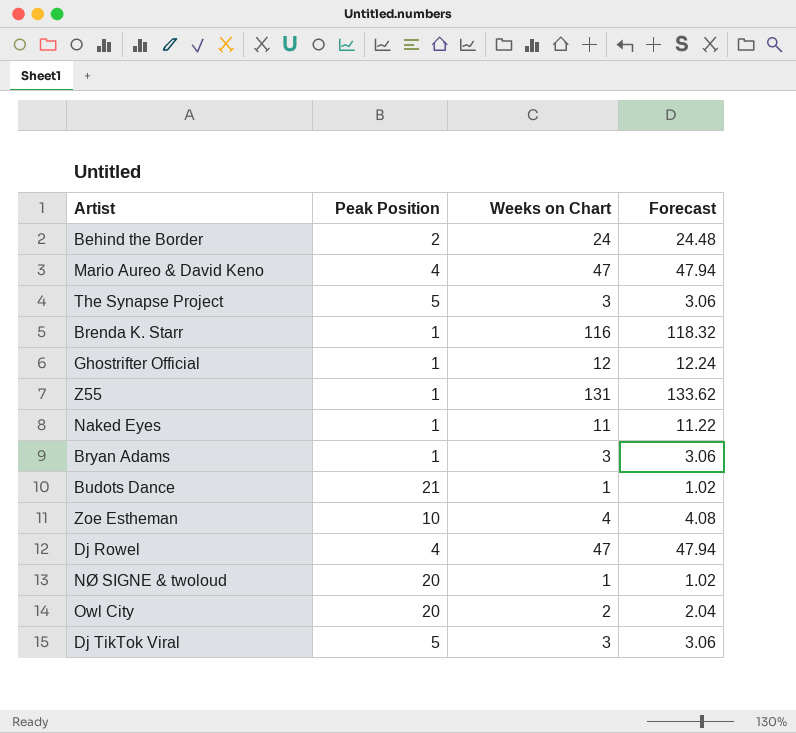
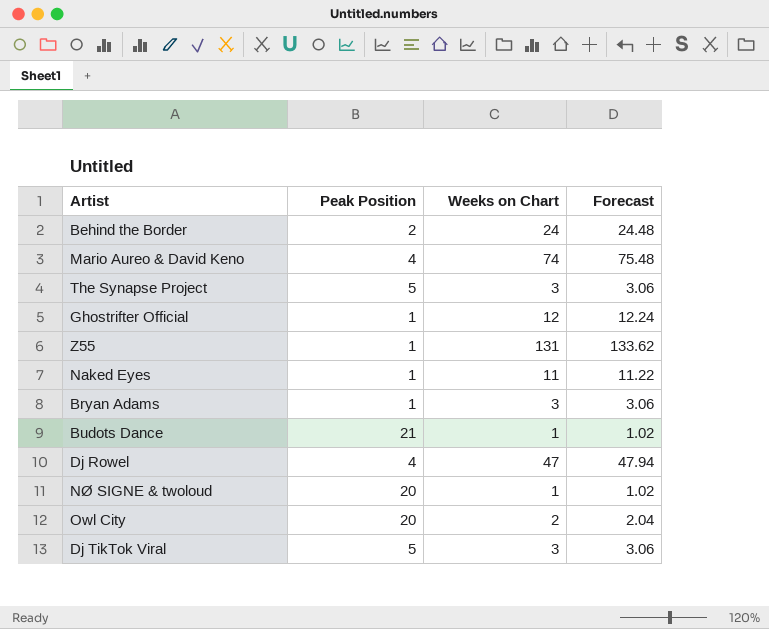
row Brenda K. Starr: 1 | 116 | 118.32 -> none
row Zoe Estheman: 10 | 4 | 4.08 -> none
Mario Aureo & David Keno | Weeks on Chart: 47 -> 74
Mario Aureo & David Keno | Forecast: 47.94 -> 75.48

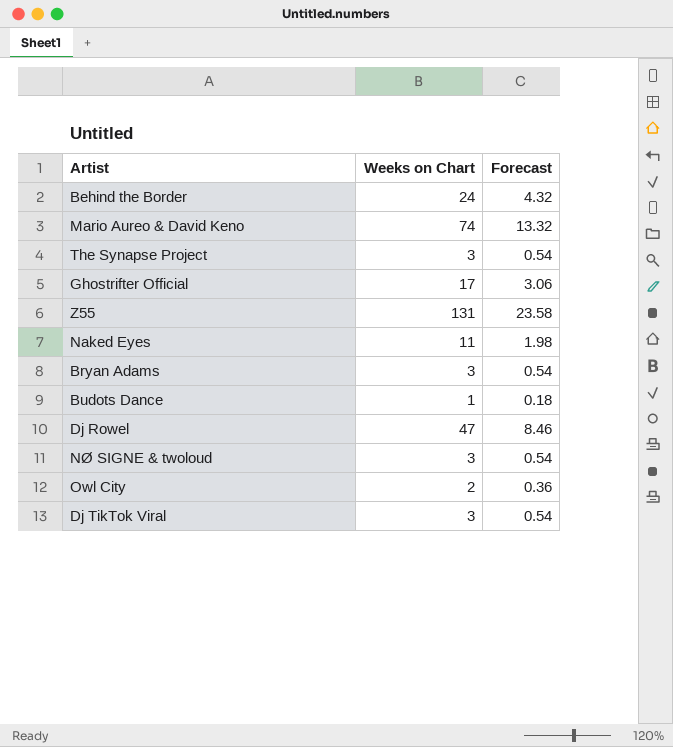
column Peak Position | position: 2 -> none
column Forecast | formula: [Weeks on Chart] * 1.02 -> [Weeks on Chart] * 0.18
Ghostrifter Official | Weeks on Chart: 12 -> 17
NØ SIGNE & twoloud | Weeks on Chart: 1 -> 3

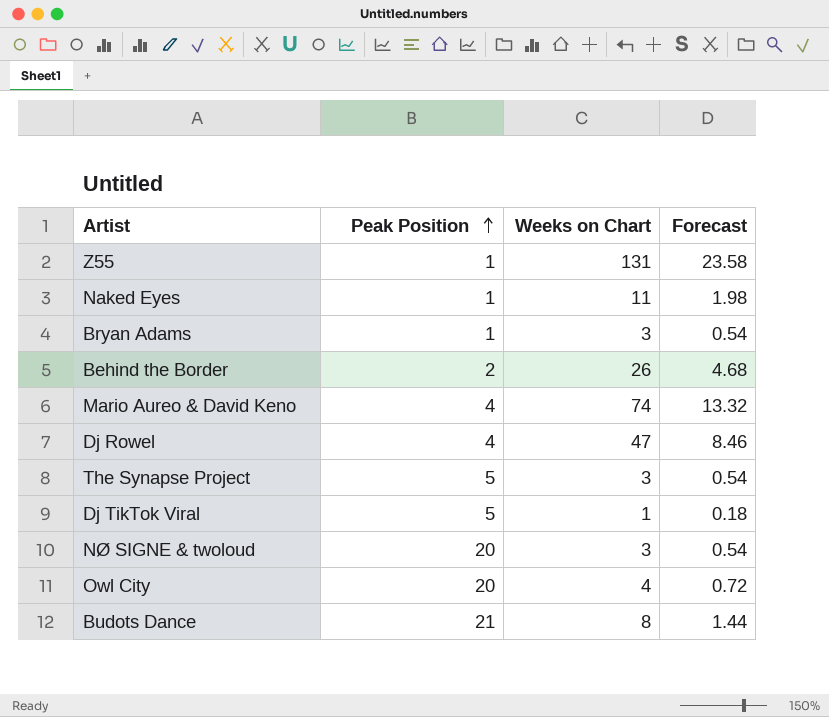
row order: none -> Peak Position ascending
column Peak Position | position: none -> 2
row Ghostrifter Official: 17 | 3.06 -> none
Behind the Border | Weeks on Chart: 24 -> 26
Behind the Border | Forecast: 4.32 -> 4.68
Dj TikTok Viral | Weeks on Chart: 3 -> 1
Dj TikTok Viral | Forecast: 0.54 -> 0.18
Owl City | Weeks on Chart: 2 -> 4
Owl City | Forecast: 0.36 -> 0.72
Budots Dance | Weeks on Chart: 1 -> 8
Budots Dance | Forecast: 0.18 -> 1.44

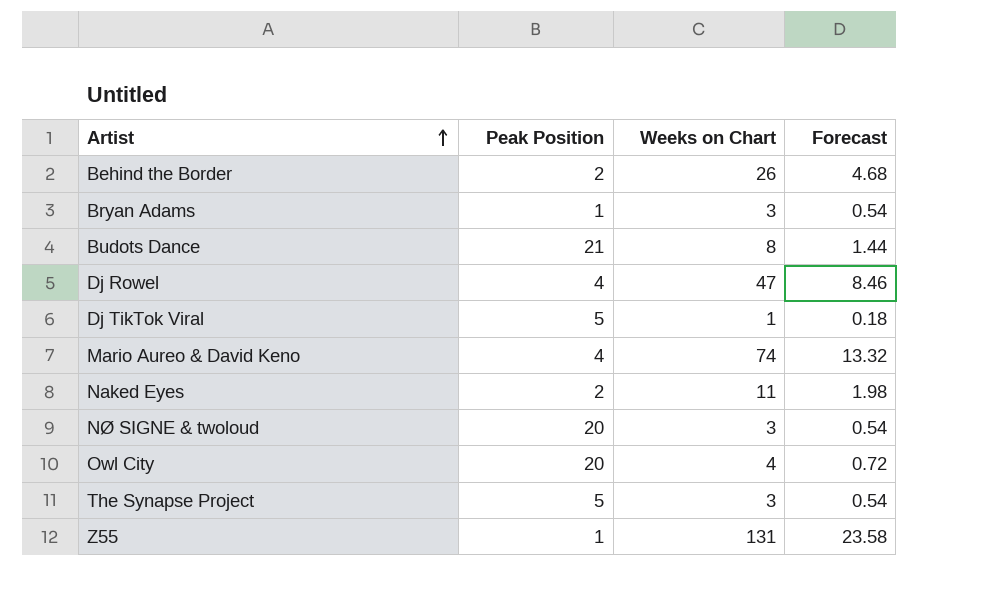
row order: Peak Position ascending -> Artist ascending
Naked Eyes | Peak Position: 1 -> 2

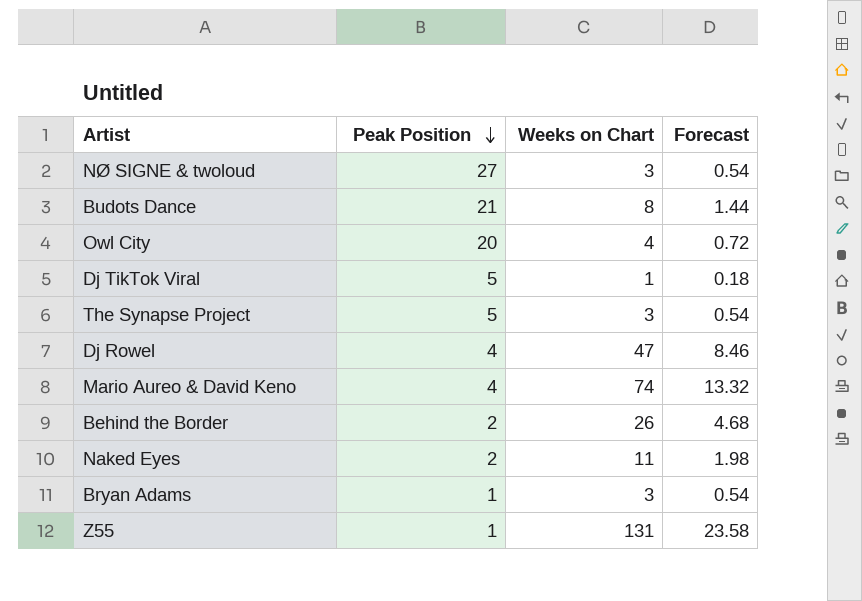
row order: Artist ascending -> Peak Position descending
NØ SIGNE & twoloud | Peak Position: 20 -> 27

